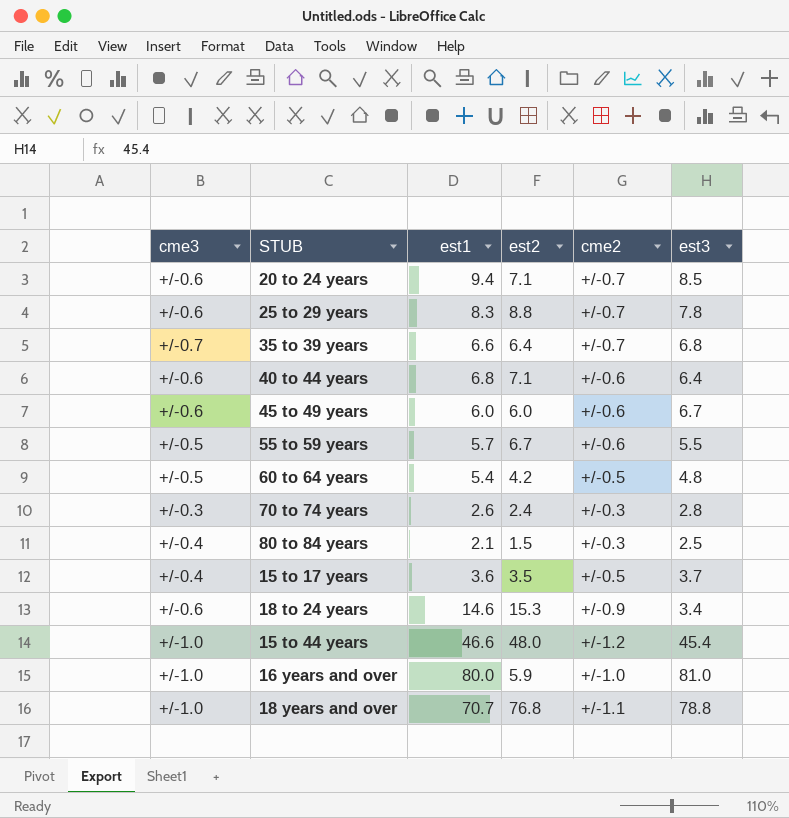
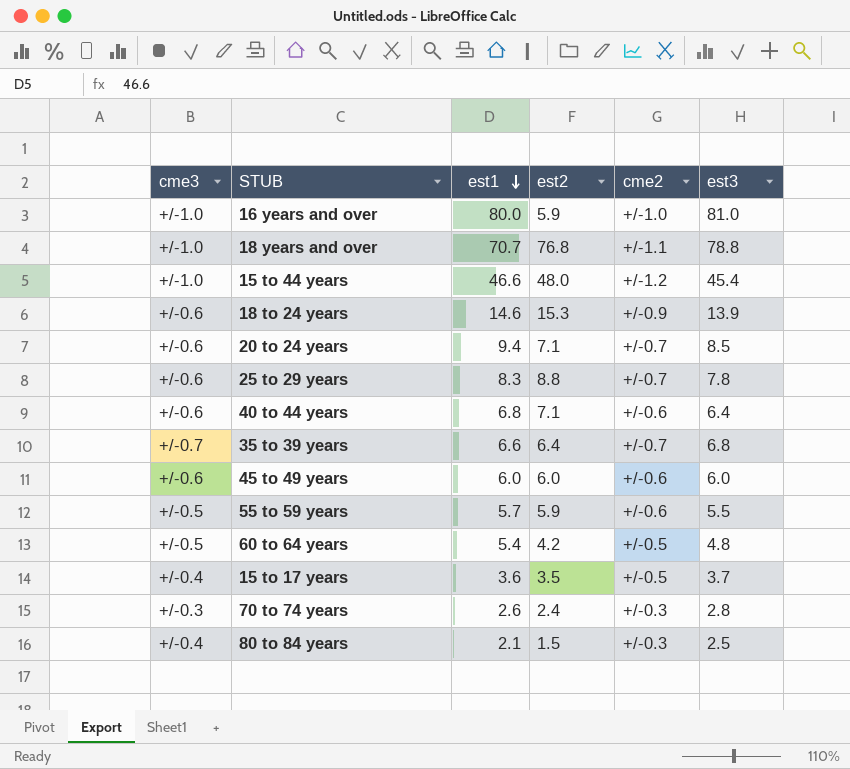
row order: none -> est1 descending
18 to 24 years | est3: 3.4 -> 13.9
45 to 49 years | est3: 6.7 -> 6.0
55 to 59 years | est2: 6.7 -> 5.9

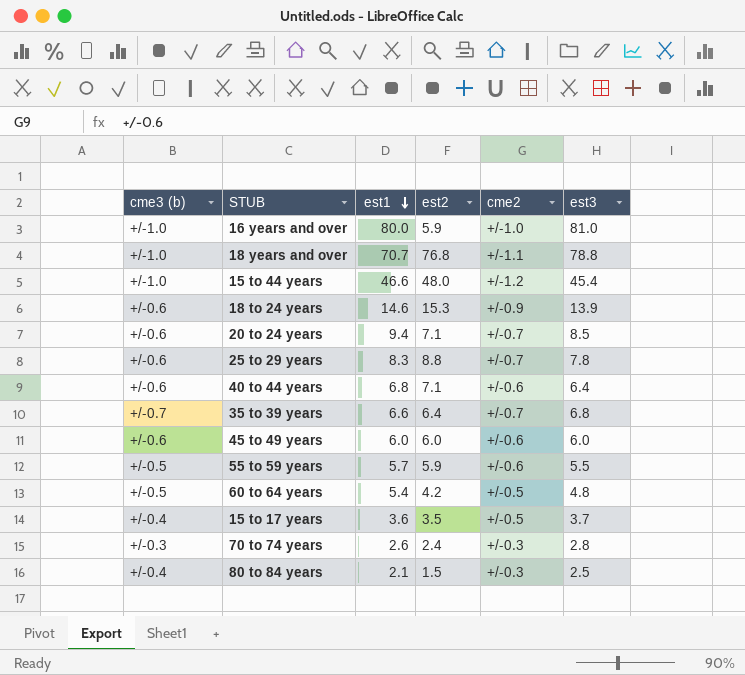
column name: cme3 -> cme3 (b)

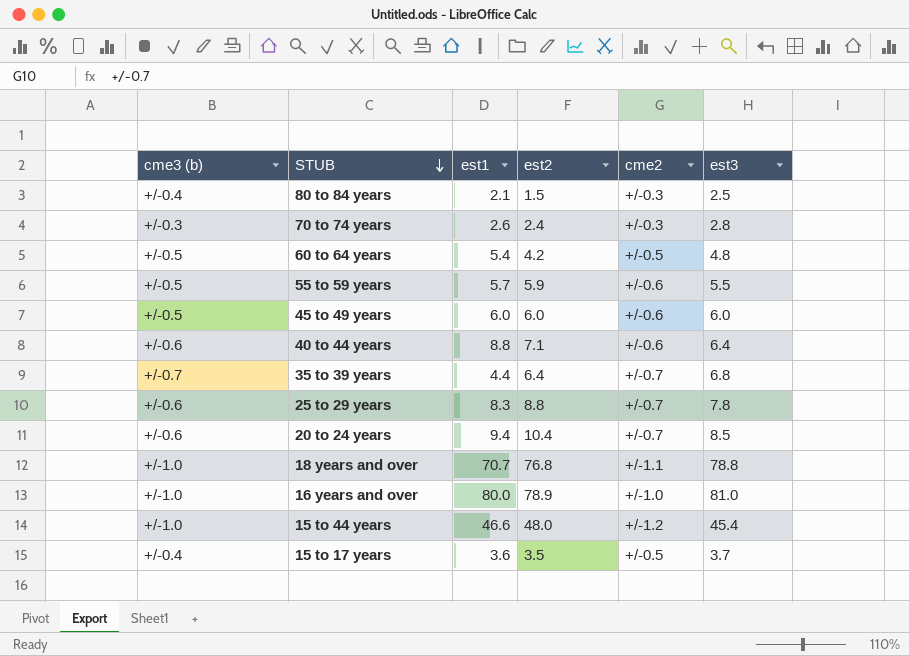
row order: est1 descending -> STUB descending
row 18 to 24 years: +/-0.6 | 14.6 | 15.3 | +/-0.9 | 13.9 -> none
45 to 49 years | cme3 (b): +/-0.6 -> +/-0.5
40 to 44 years | est1: 6.8 -> 8.8
35 to 39 years | est1: 6.6 -> 4.4
20 to 24 years | est2: 7.1 -> 10.4
16 years and over | est2: 5.9 -> 78.9

